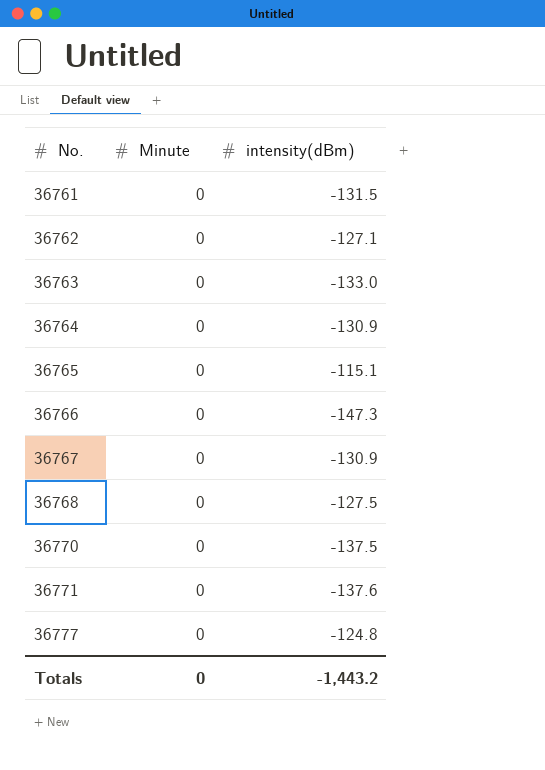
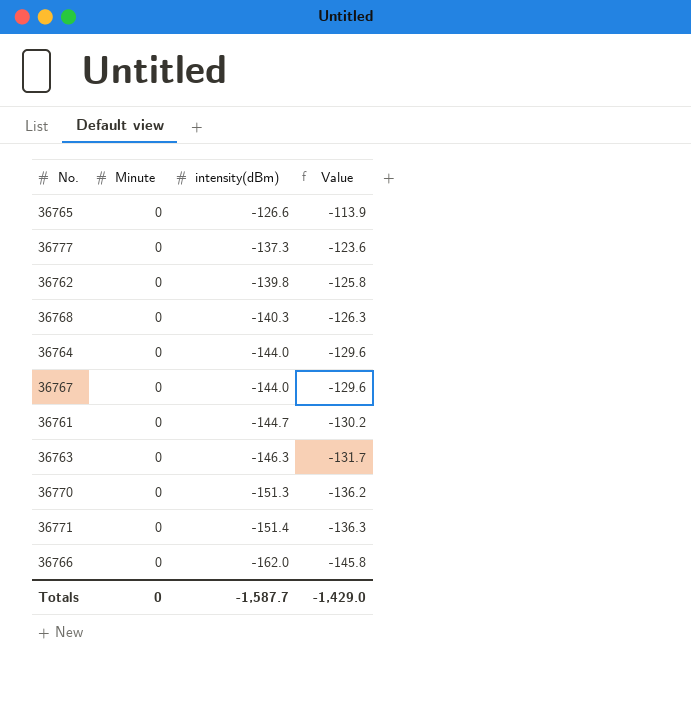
row order: No. ascending -> intensity(dBm) descending
column Value | formula: none -> [intensity(dBm)] * 0.9
36765 | intensity(dBm): -115.1 -> -126.6
36777 | intensity(dBm): -124.8 -> -137.3
36762 | intensity(dBm): -127.1 -> -139.8
36768 | intensity(dBm): -127.5 -> -140.3
36764 | intensity(dBm): -130.9 -> -144.0
36767 | intensity(dBm): -130.9 -> -144.0
36761 | intensity(dBm): -131.5 -> -144.7
36763 | intensity(dBm): -133.0 -> -146.3
36770 | intensity(dBm): -137.5 -> -151.3
36771 | intensity(dBm): -137.6 -> -151.4
36766 | intensity(dBm): -147.3 -> -162.0
Totals | intensity(dBm): -1,443.2 -> -1,587.7

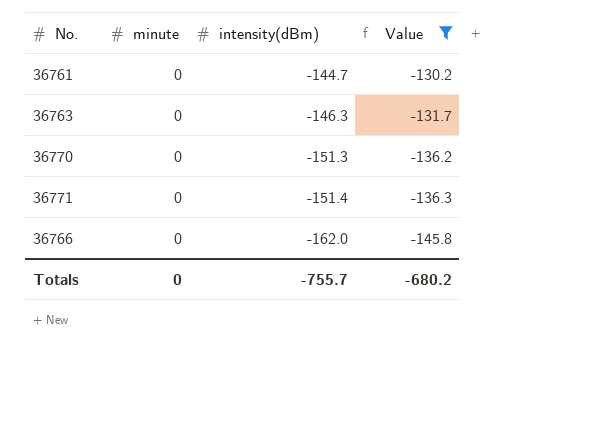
filter: none -> Value <= -130.2
column name: Minute -> minute
Totals | intensity(dBm): -1,587.7 -> -755.7
Totals | Value: -1,429.0 -> -680.2

